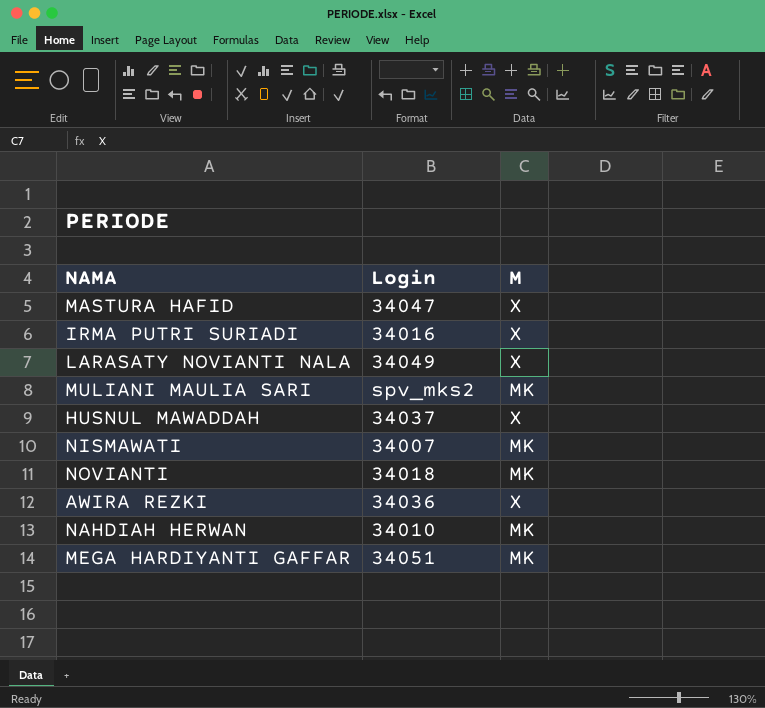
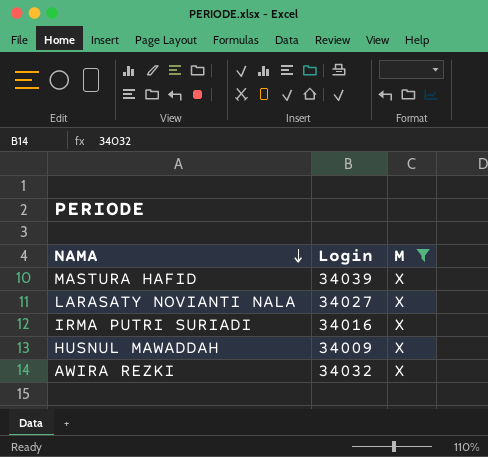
filter: none -> M = X
row order: none -> NAMA descending
MASTURA HAFID | Login: 34047 -> 34039
LARASATY NOVIANTI NALA | Login: 34049 -> 34027
HUSNUL MAWADDAH | Login: 34037 -> 34009
AWIRA REZKI | Login: 34036 -> 34032

